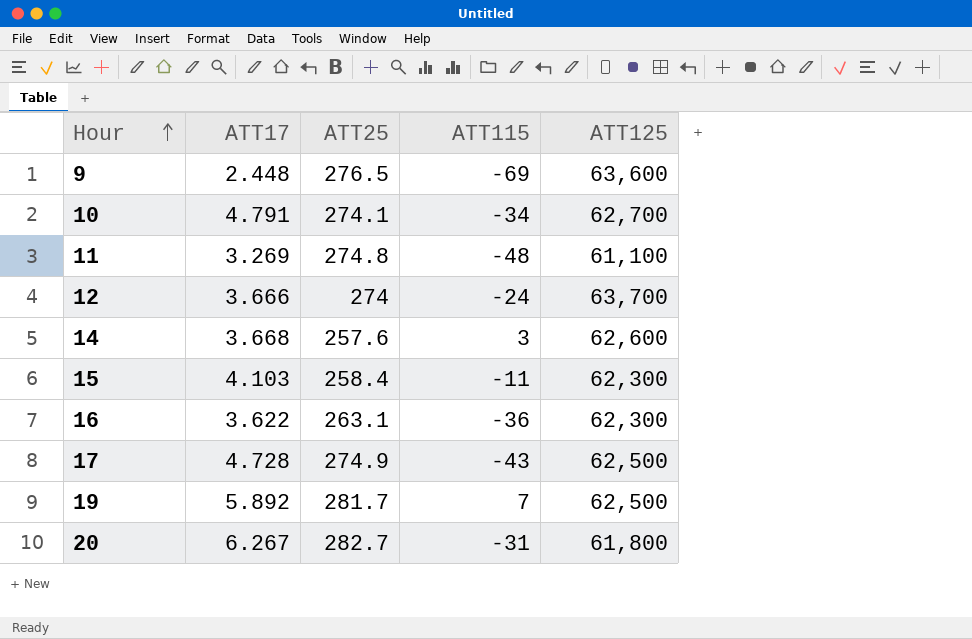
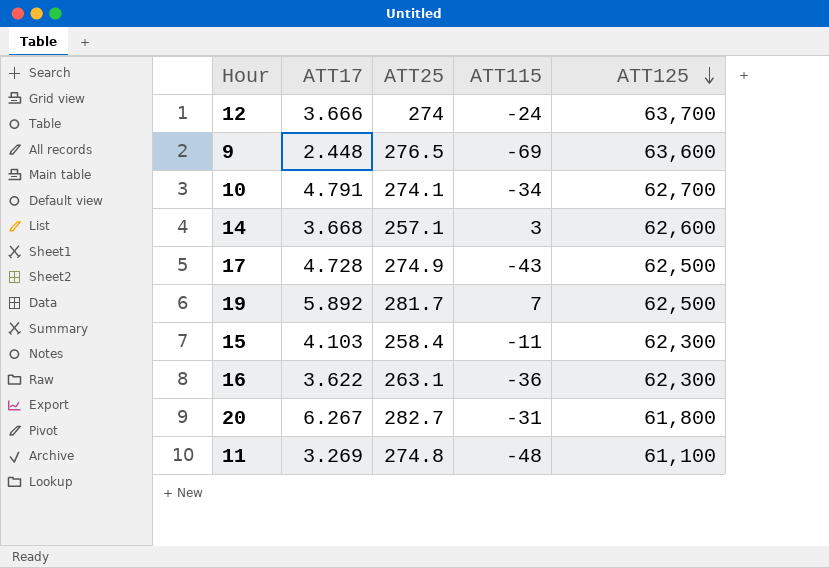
row order: Hour ascending -> ATT125 descending
14 | ATT25: 257.6 -> 257.1

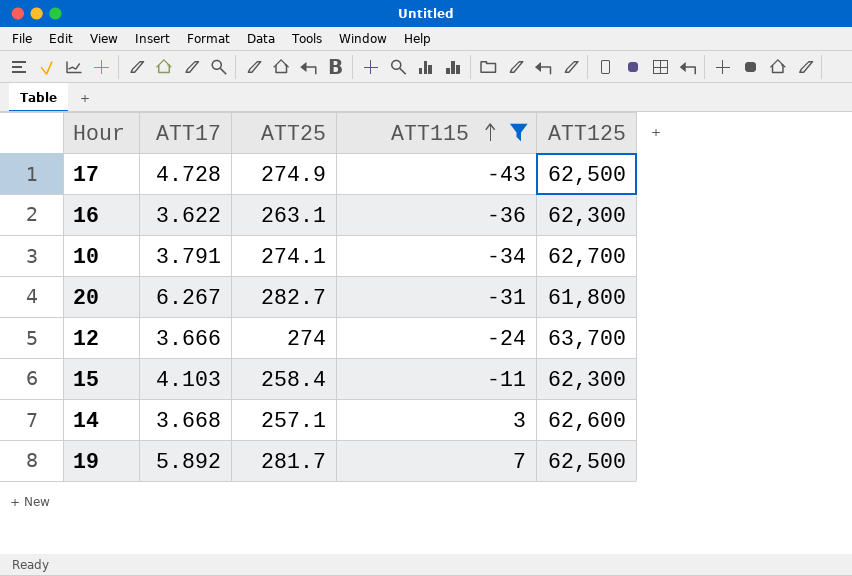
filter: none -> ATT115 >= -43
row order: ATT125 descending -> ATT115 ascending
10 | ATT17: 4.791 -> 3.791

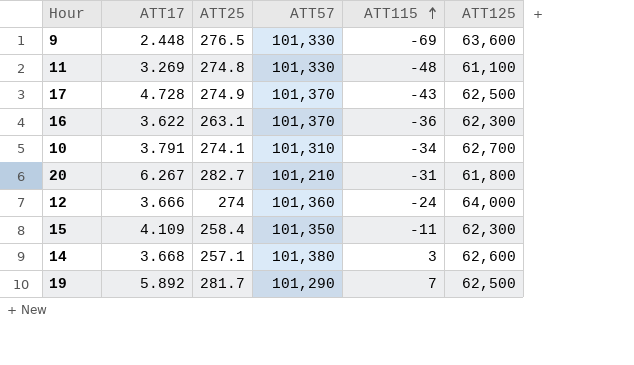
filter: ATT115 >= -43 -> none
column ATT57 | position: none -> 4
12 | ATT125: 63,700 -> 64,000
15 | ATT17: 4.103 -> 4.109

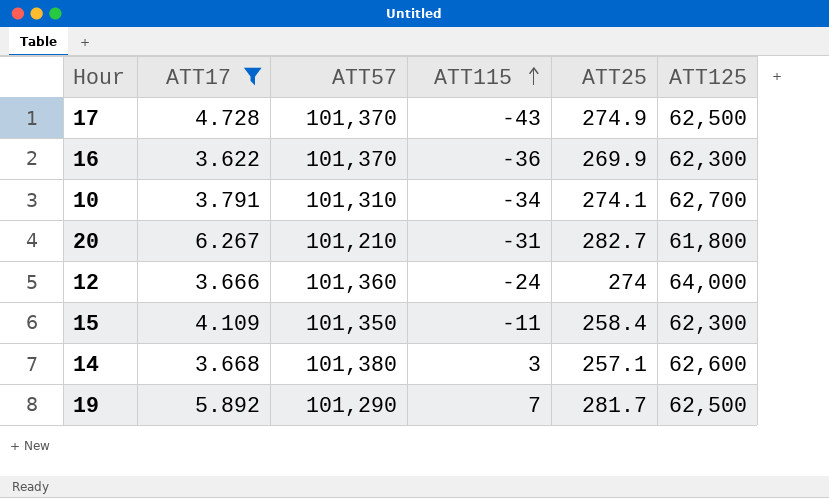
filter: none -> ATT17 >= 3.622
column ATT25 | position: 3 -> 5
16 | ATT25: 263.1 -> 269.9

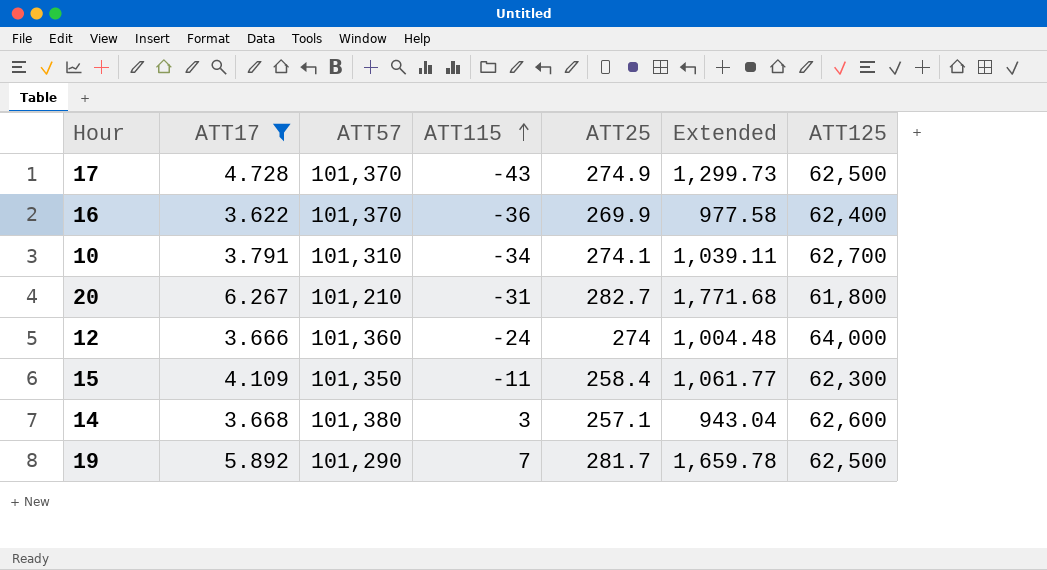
column Extended | formula: none -> [ATT17] * [ATT25]
16 | ATT125: 62,300 -> 62,400

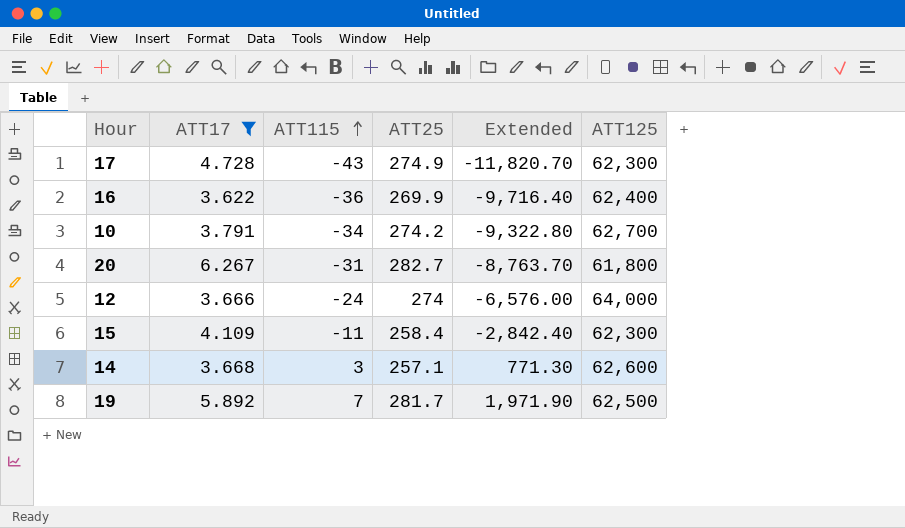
column ATT57 | position: 3 -> none
column Extended | formula: [ATT17] * [ATT25] -> [ATT115] * [ATT25]
17 | ATT125: 62,500 -> 62,300
10 | ATT25: 274.1 -> 274.2

